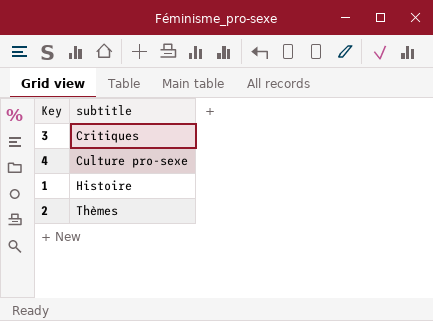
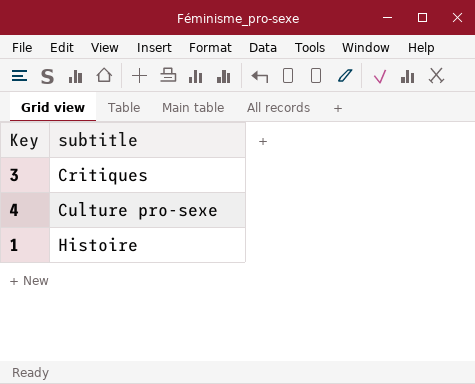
row 2: Thèmes -> none

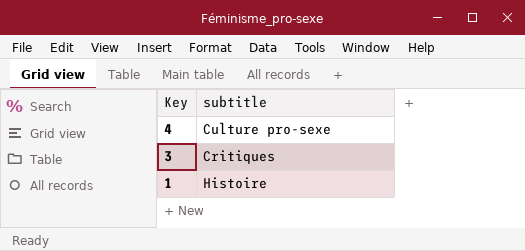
row order: subtitle ascending -> Key descending

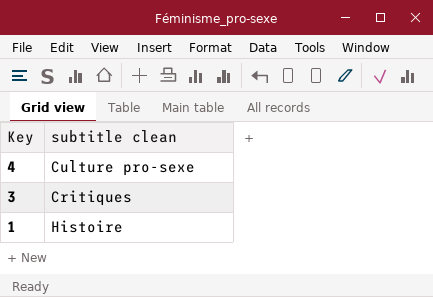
column name: subtitle -> subtitle clean

